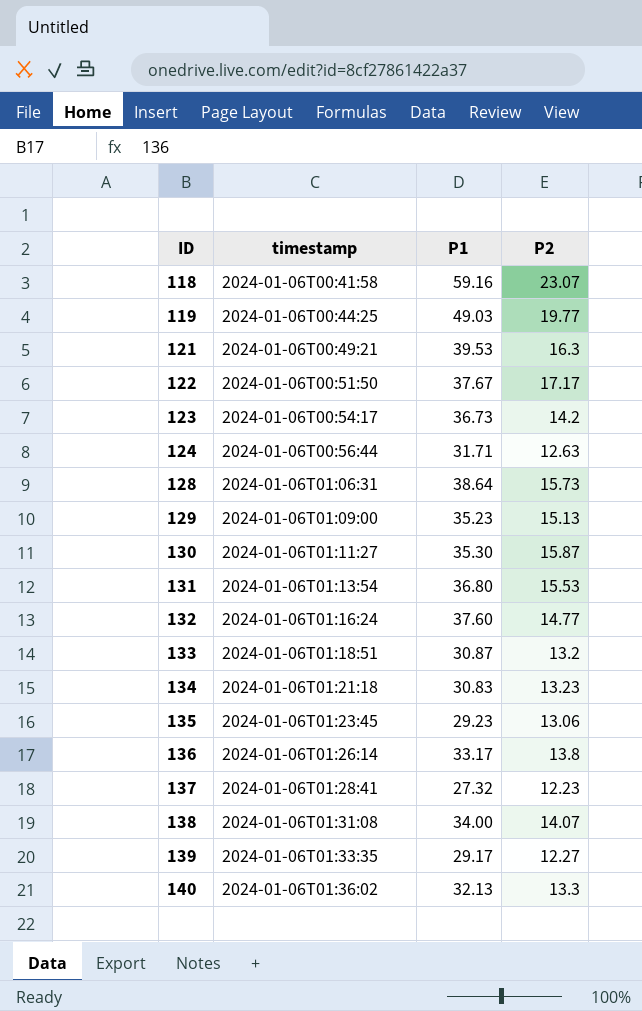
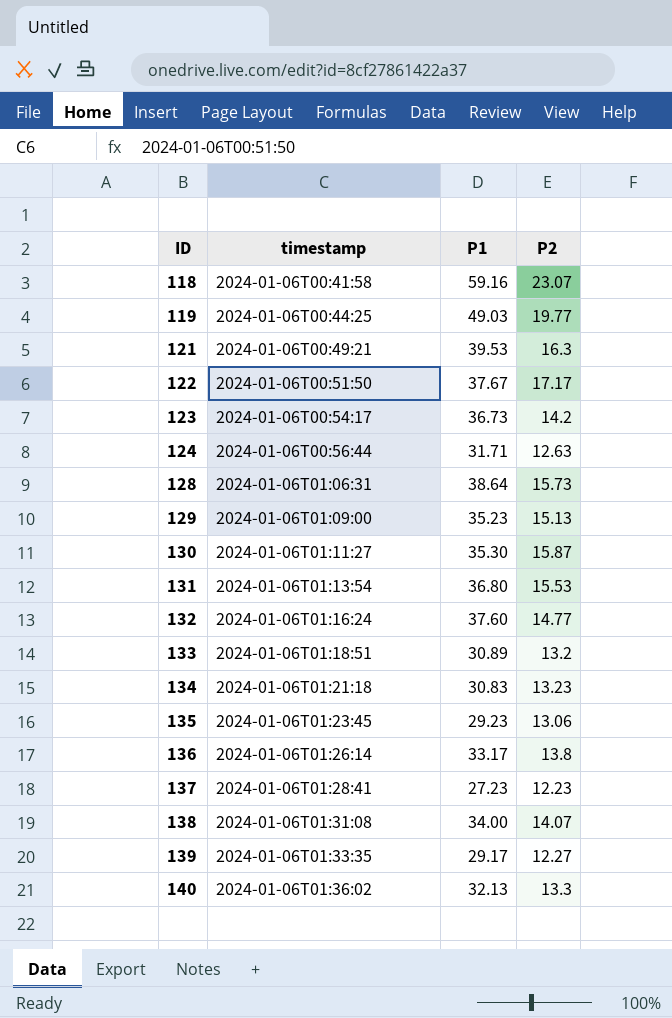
133 | P1: 30.87 -> 30.89
137 | P1: 27.32 -> 27.23

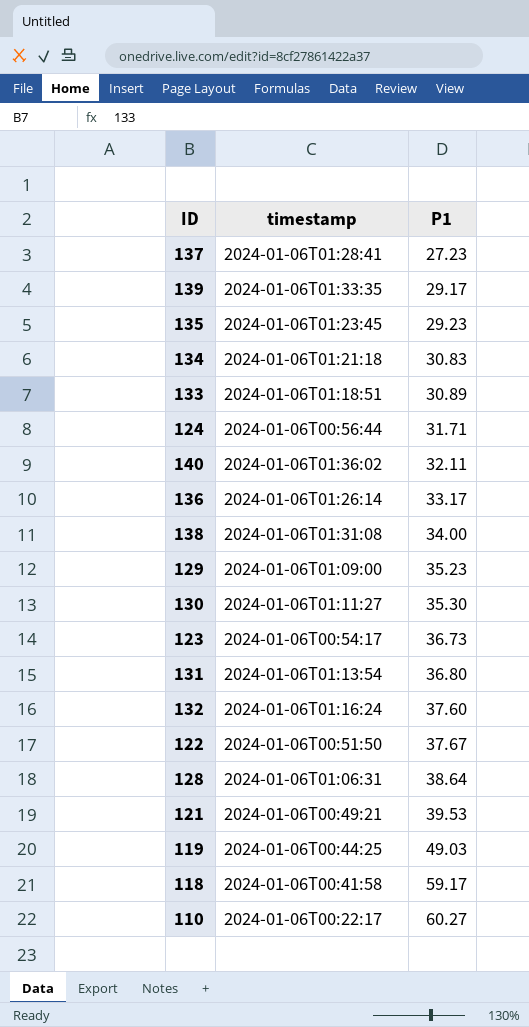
row order: ID ascending -> P1 ascending
column P2 | position: 4 -> none
140 | P1: 32.13 -> 32.11
118 | P1: 59.16 -> 59.17
row 110: none -> 2024-01-06T00:22:17 | 60.27

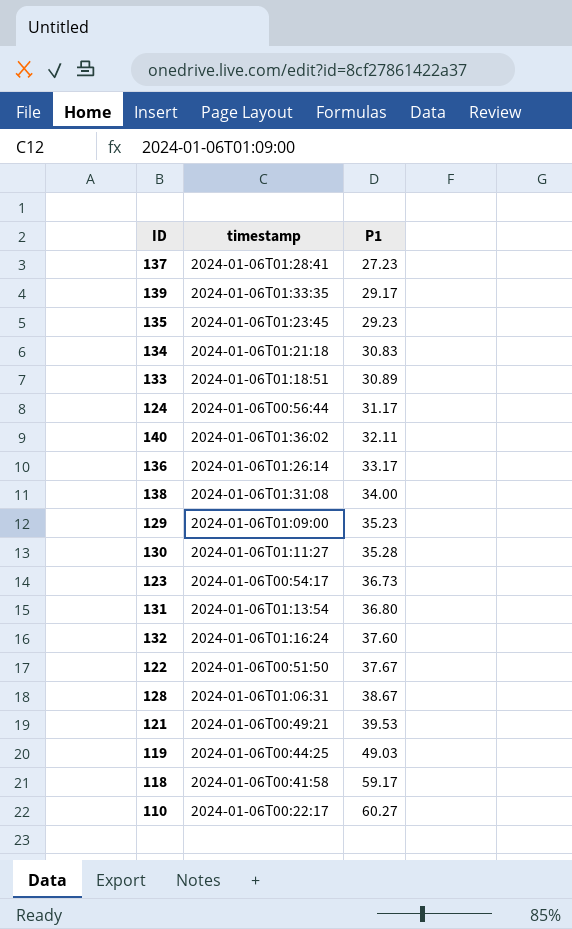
124 | P1: 31.71 -> 31.17
130 | P1: 35.30 -> 35.28
128 | P1: 38.64 -> 38.67

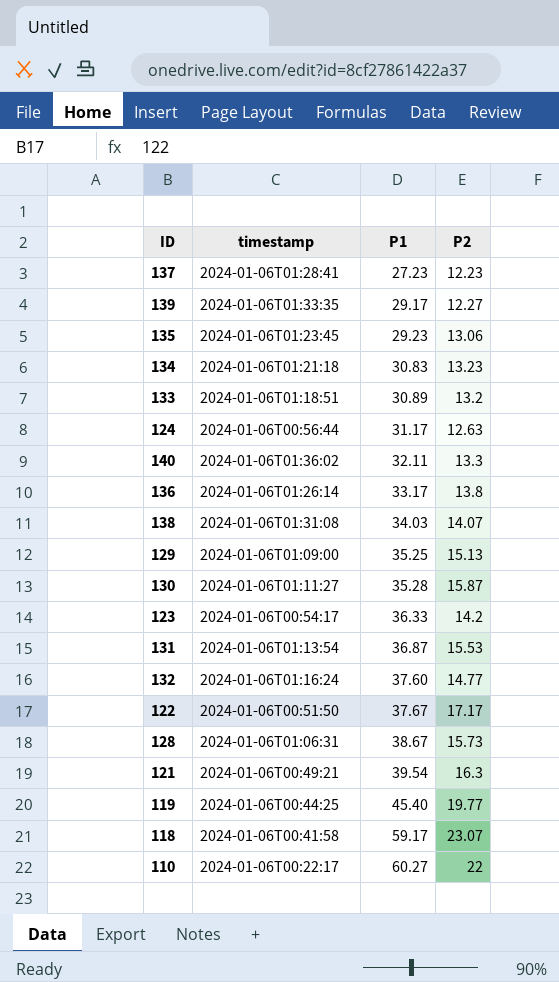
column P2 | position: none -> 4
138 | P1: 34.00 -> 34.03
129 | P1: 35.23 -> 35.25
123 | P1: 36.73 -> 36.33
131 | P1: 36.80 -> 36.87
121 | P1: 39.53 -> 39.54
119 | P1: 49.03 -> 45.40

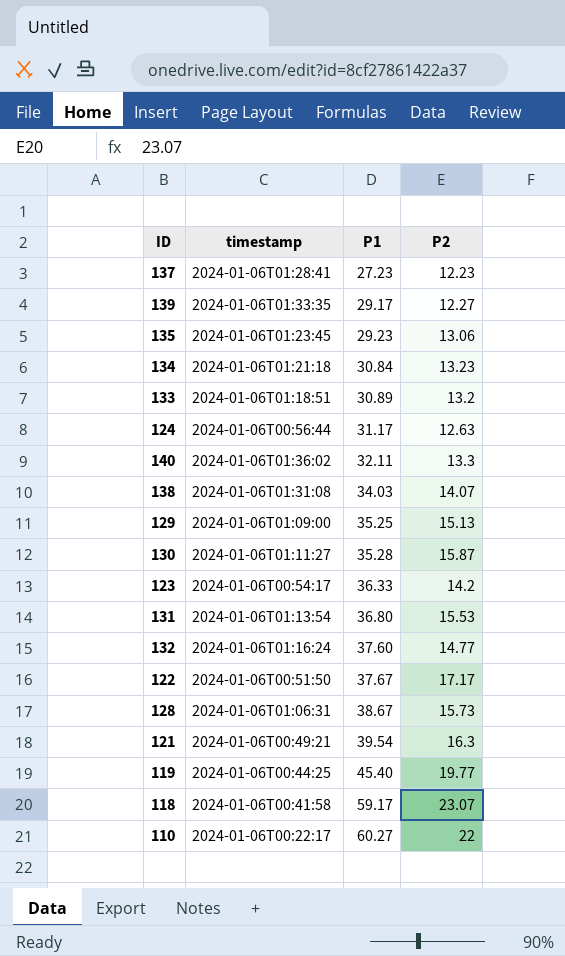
row 136: 2024-01-06T01:26:14 | 33.17 | 13.8 -> none
134 | P1: 30.83 -> 30.84
131 | P1: 36.87 -> 36.80

